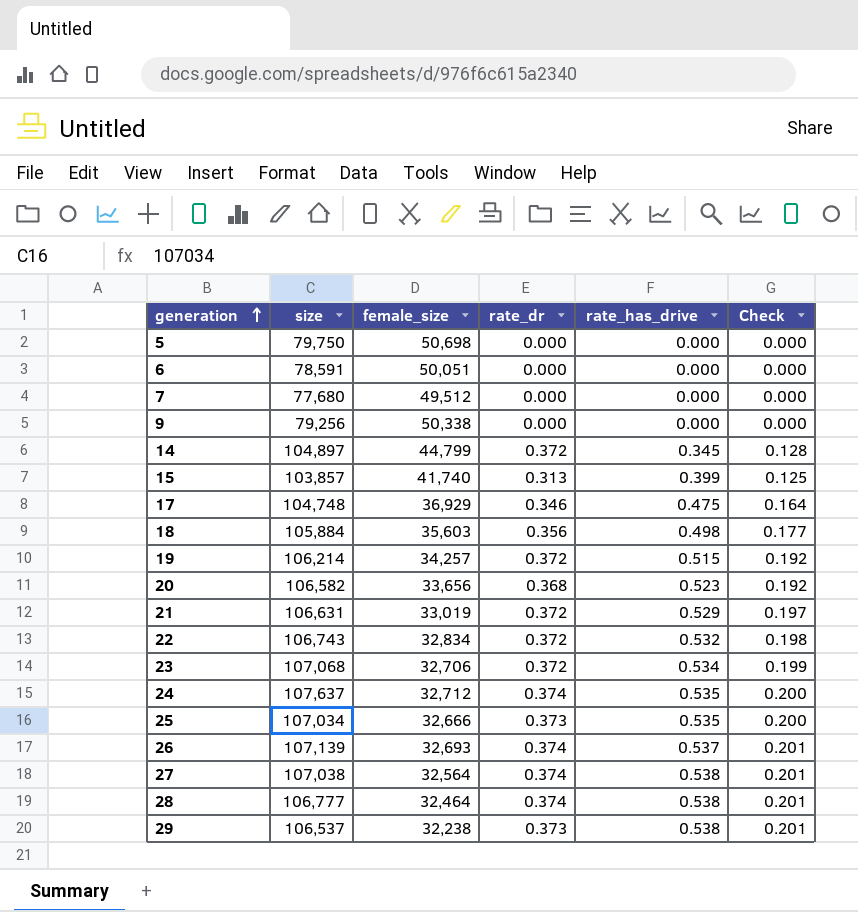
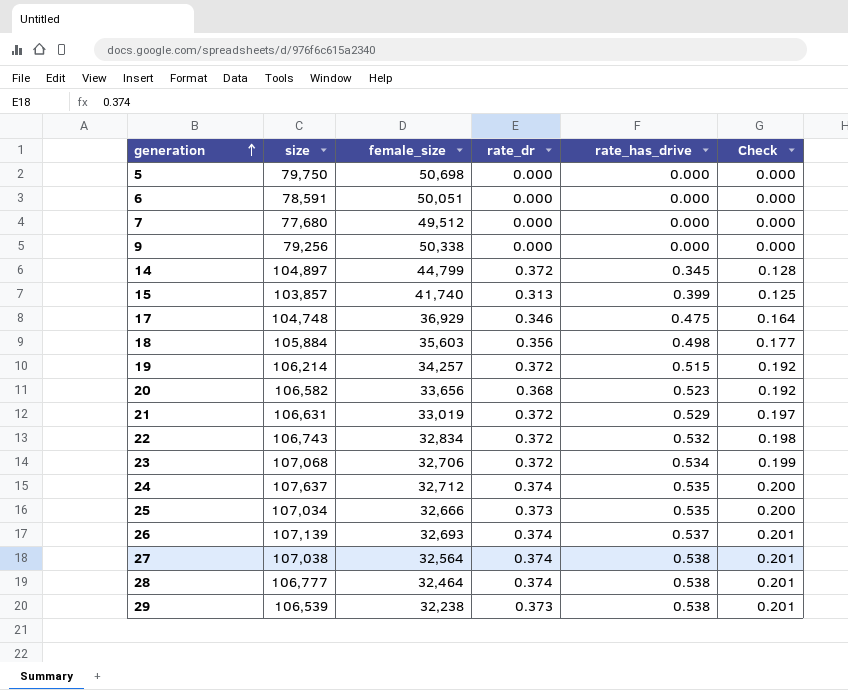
29 | size: 106,537 -> 106,539

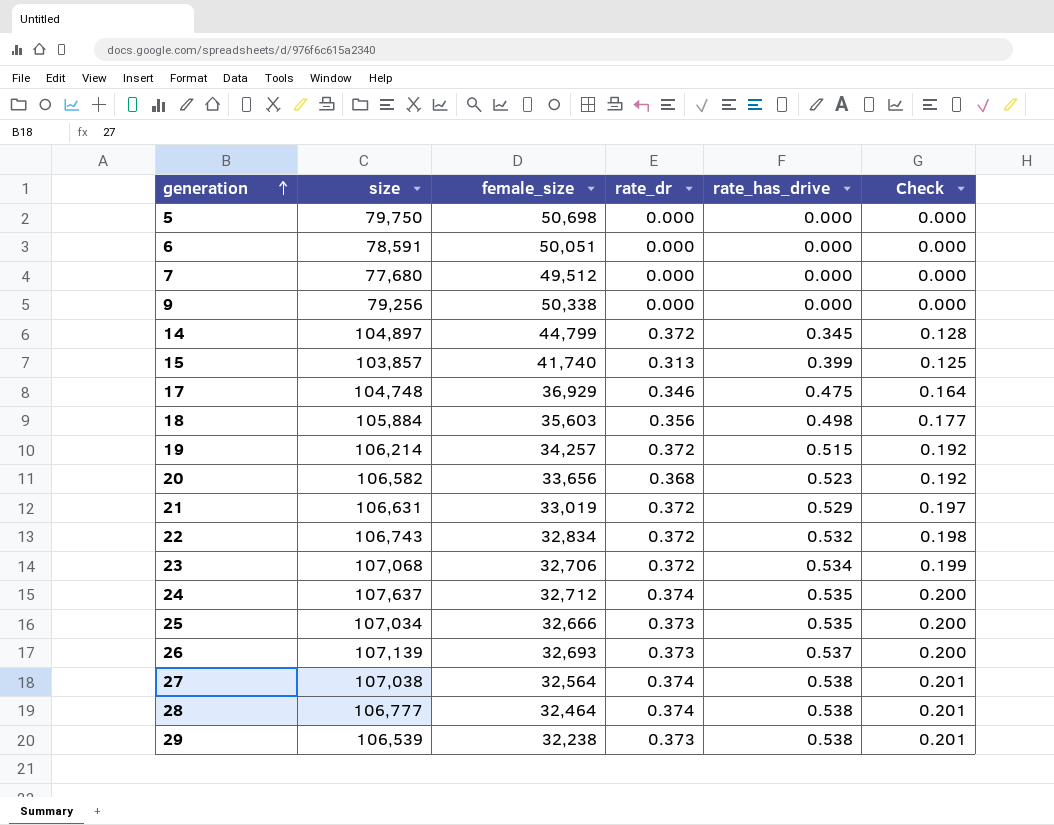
26 | rate_dr: 0.374 -> 0.373
26 | Check: 0.201 -> 0.200

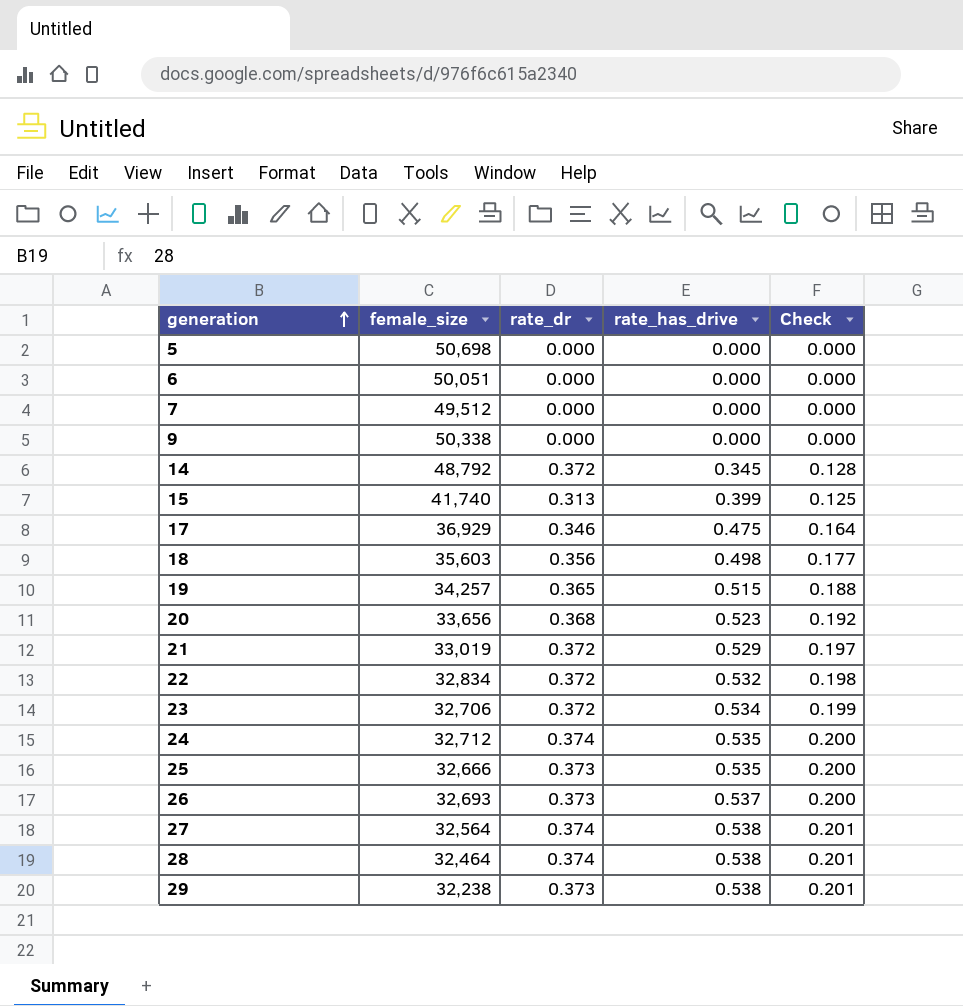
column size | position: 2 -> none
14 | female_size: 44,799 -> 48,792
19 | rate_dr: 0.372 -> 0.365
19 | Check: 0.192 -> 0.188

